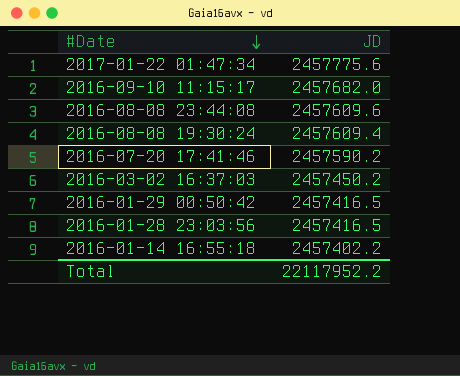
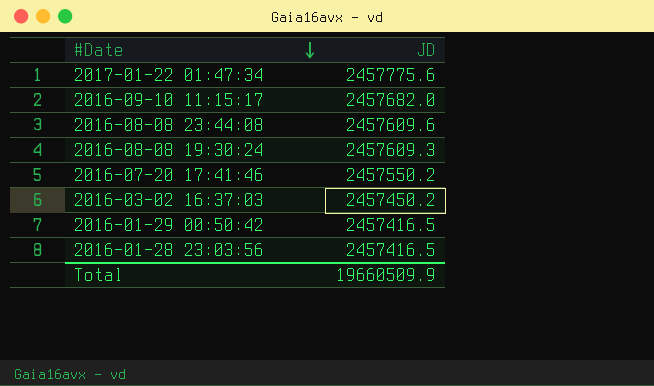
row 2016-01-14 16:55:18: 2457402.2 -> none
2016-08-08 19:30:24 | JD: 2457609.4 -> 2457609.3
2016-07-20 17:41:46 | JD: 2457590.2 -> 2457550.2
Total | JD: 22117952.2 -> 19660509.9

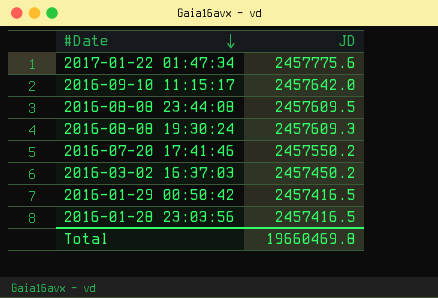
2016-09-10 11:15:17 | JD: 2457682.0 -> 2457642.0
2016-08-08 23:44:08 | JD: 2457609.6 -> 2457609.5
Total | JD: 19660509.9 -> 19660469.8

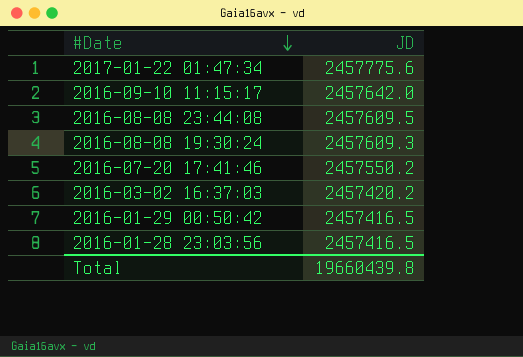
2016-03-02 16:37:03 | JD: 2457450.2 -> 2457420.2
Total | JD: 19660469.8 -> 19660439.8

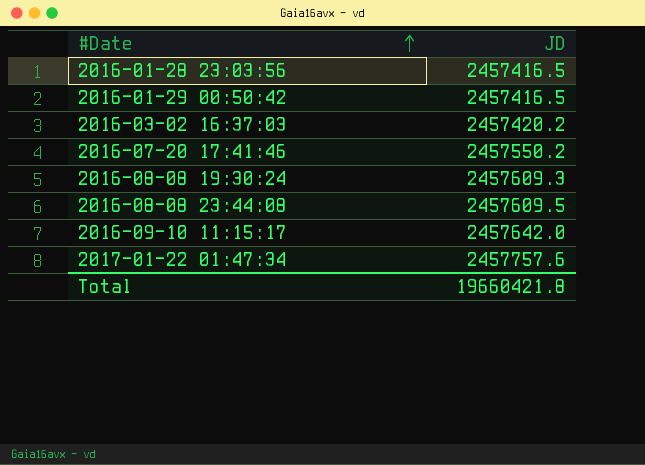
row order: #Date descending -> #Date ascending
2017-01-22 01:47:34 | JD: 2457775.6 -> 2457757.6
Total | JD: 19660439.8 -> 19660421.8

